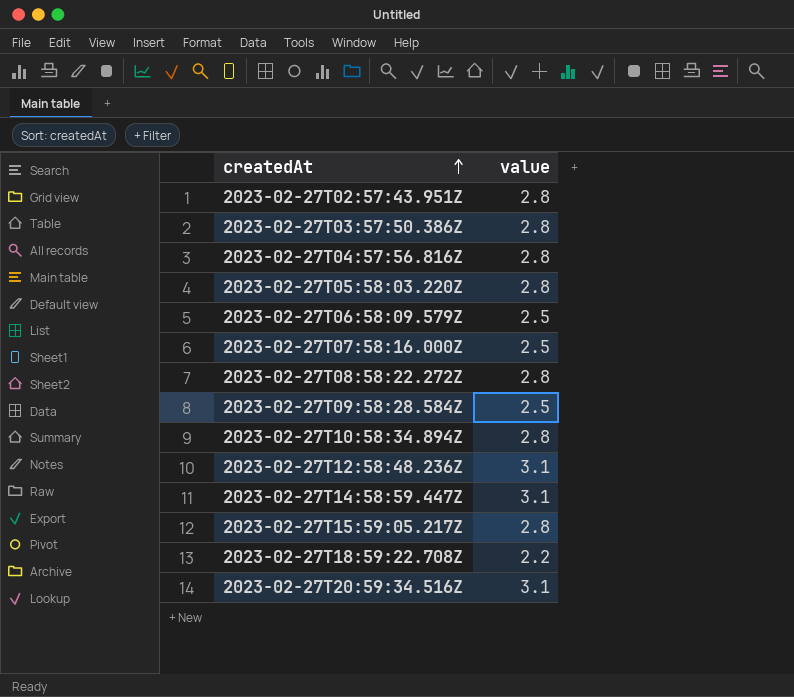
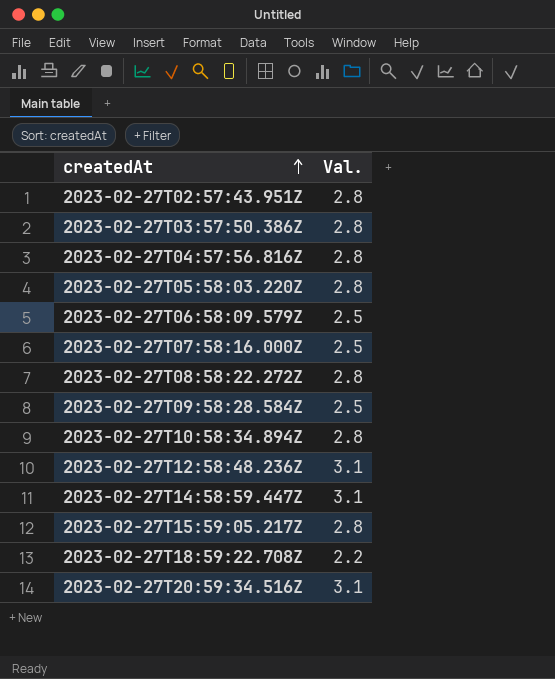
column name: value -> Val.

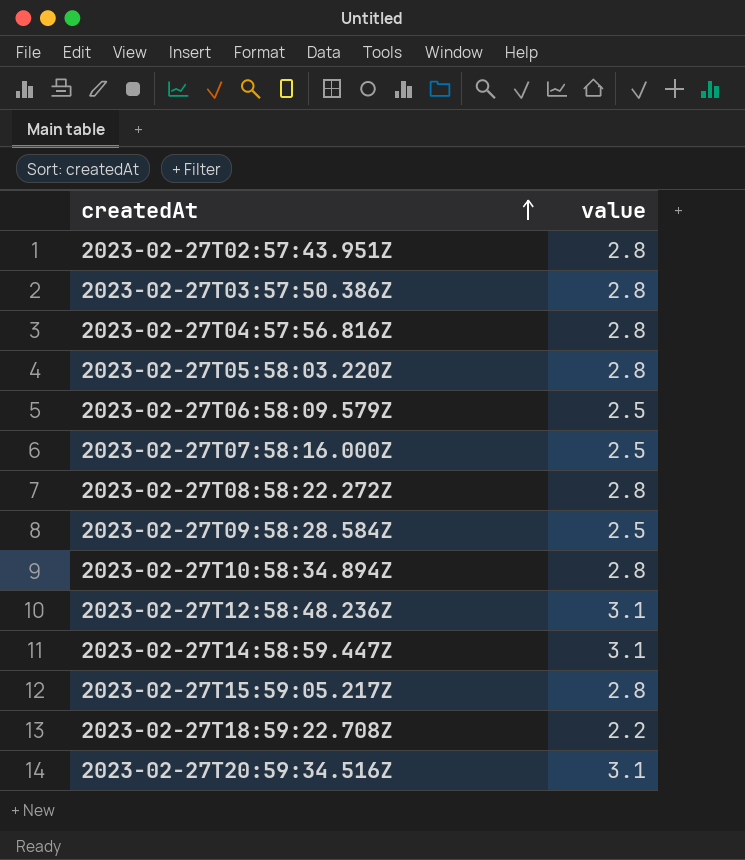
column name: Val. -> value

